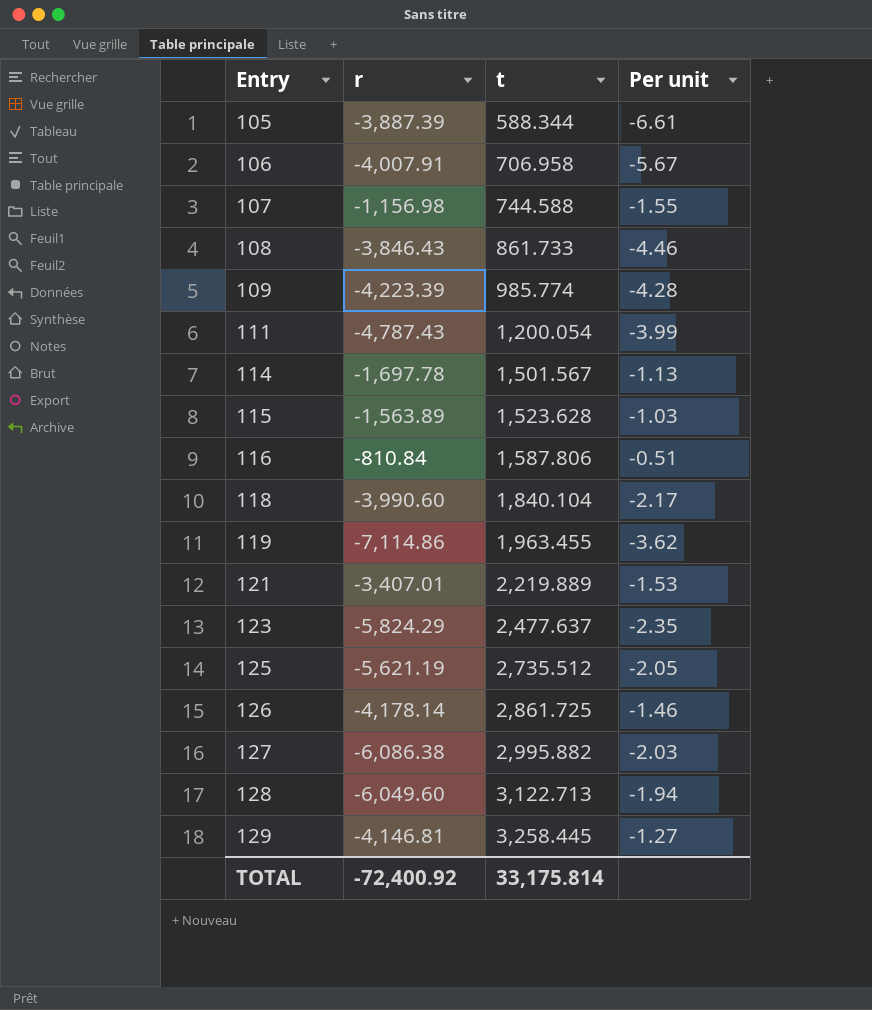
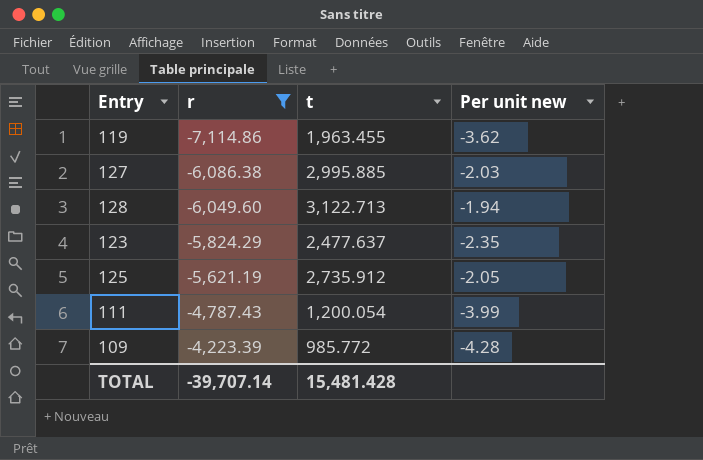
filter: none -> r <= -4,223.39
row order: Entry ascending -> r ascending
column name: Per unit -> Per unit new
127 | t: 2,995.882 -> 2,995.885
125 | t: 2,735.512 -> 2,735.912
109 | t: 985.774 -> 985.772
TOTAL | r: -72,400.92 -> -39,707.14
TOTAL | t: 33,175.814 -> 15,481.428

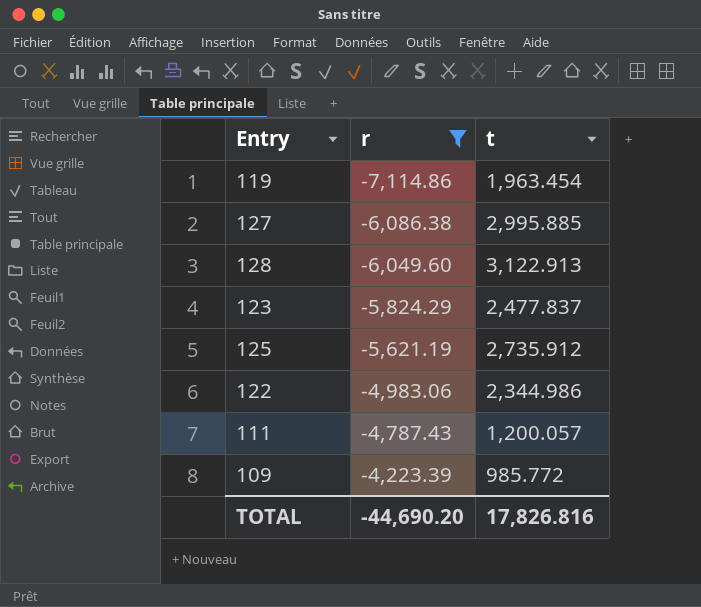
column Per unit new | formula: [r] / [t] -> none
119 | t: 1,963.455 -> 1,963.454
128 | t: 3,122.713 -> 3,122.913
123 | t: 2,477.637 -> 2,477.837
row 122: none -> -4,983.06 | 2,344.986
111 | t: 1,200.054 -> 1,200.057
TOTAL | r: -39,707.14 -> -44,690.20
TOTAL | t: 15,481.428 -> 17,826.816

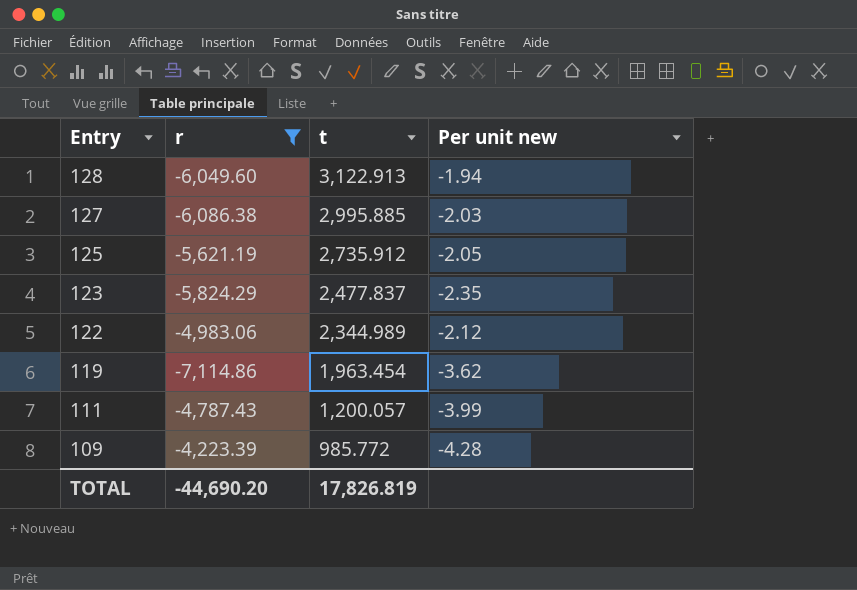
row order: r ascending -> Entry descending
column Per unit new | formula: none -> [r] / [t]
122 | t: 2,344.986 -> 2,344.989
TOTAL | t: 17,826.816 -> 17,826.819

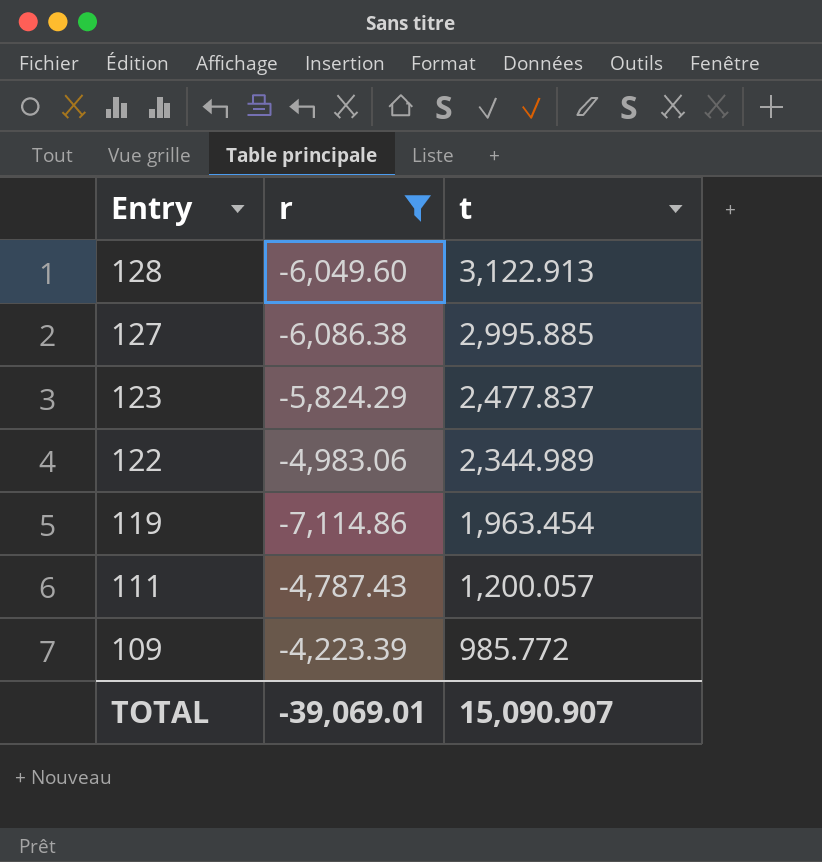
column Per unit new | formula: [r] / [t] -> none
row 125: -5,621.19 | 2,735.912 | -2.05 -> none
TOTAL | r: -44,690.20 -> -39,069.01
TOTAL | t: 17,826.819 -> 15,090.907

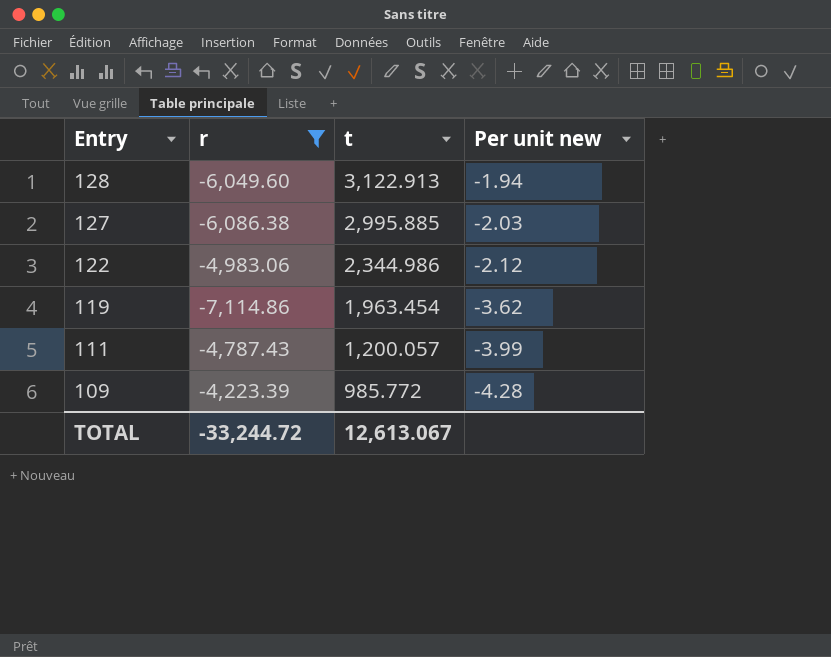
column Per unit new | formula: none -> [r] / [t]
row 123: -5,824.29 | 2,477.837 -> none
122 | t: 2,344.989 -> 2,344.986
TOTAL | r: -39,069.01 -> -33,244.72
TOTAL | t: 15,090.907 -> 12,613.067

